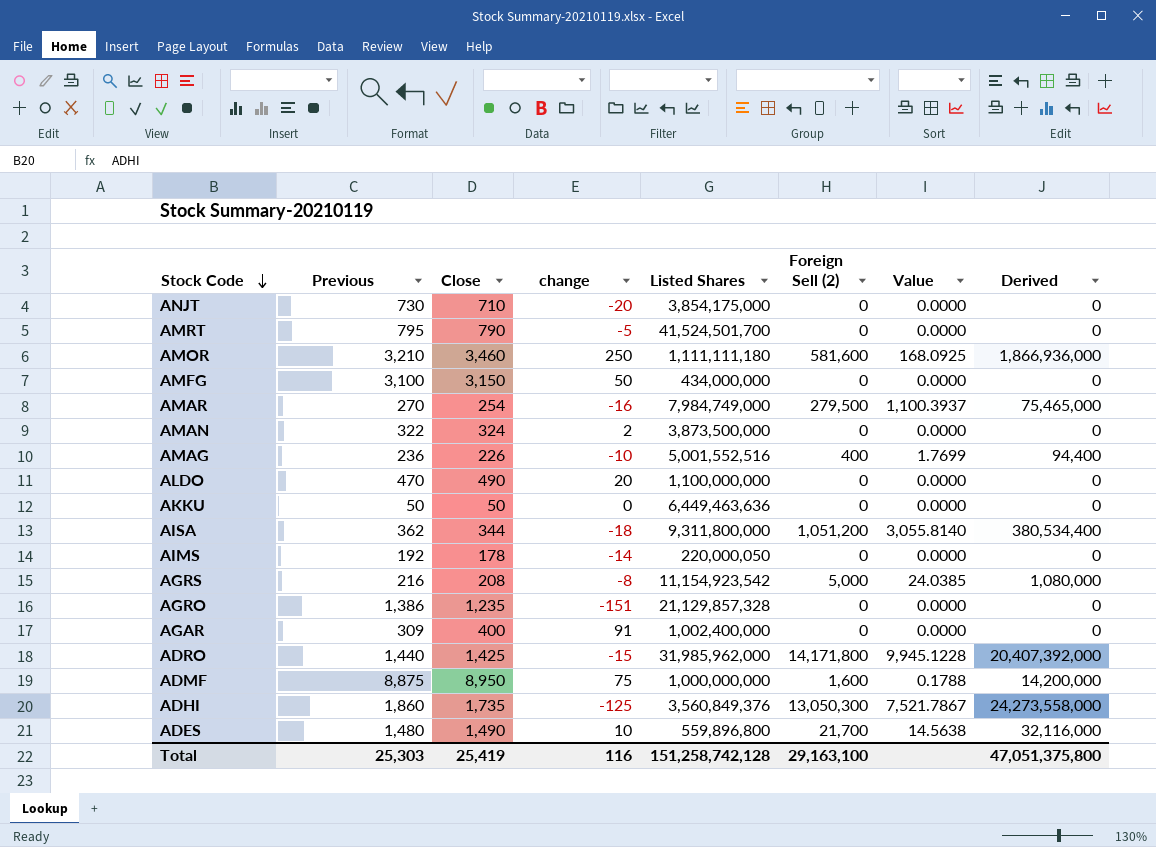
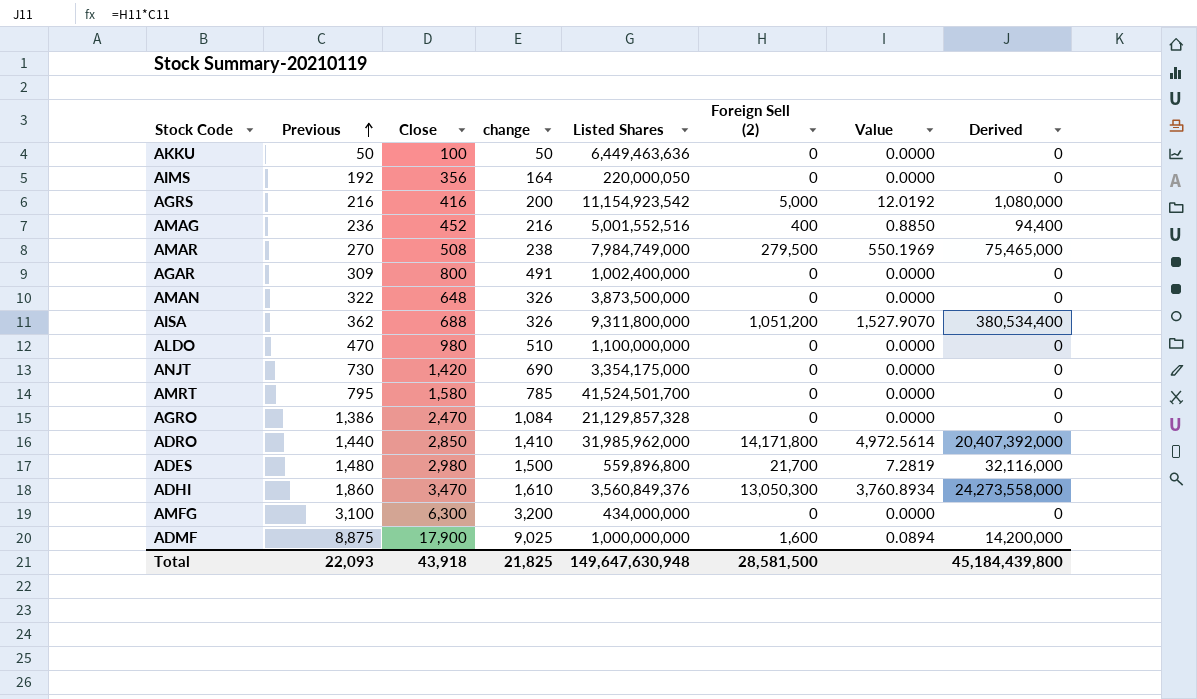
row order: Stock Code descending -> Previous ascending
row AMOR: 3,210 | 3,460 | 250 | 1,111,111,180 | 581,600 | 168.0925 | 1,866,936,000 -> none
AKKU | Close: 50 -> 100
AKKU | change: 0 -> 50
AIMS | Close: 178 -> 356
AIMS | change: -14 -> 164
AGRS | Close: 208 -> 416
AGRS | change: -8 -> 200
AGRS | Value: 24.0385 -> 12.0192
AMAG | Close: 226 -> 452
AMAG | change: -10 -> 216
AMAG | Value: 1.7699 -> 0.8850
AMAR | Close: 254 -> 508
AMAR | change: -16 -> 238
AMAR | Value: 1,100.3937 -> 550.1969
AGAR | Close: 400 -> 800
AGAR | change: 91 -> 491
AMAN | Close: 324 -> 648
AMAN | change: 2 -> 326
AISA | Close: 344 -> 688
AISA | change: -18 -> 326
AISA | Value: 3,055.8140 -> 1,527.9070
ALDO | Close: 490 -> 980
ALDO | change: 20 -> 510
ANJT | Close: 710 -> 1,420
ANJT | change: -20 -> 690
ANJT | Listed Shares: 3,854,175,000 -> 3,354,175,000
AMRT | Close: 790 -> 1,580
AMRT | change: -5 -> 785
AGRO | Close: 1,235 -> 2,470
AGRO | change: -151 -> 1,084
ADRO | Close: 1,425 -> 2,850
ADRO | change: -15 -> 1,410
ADRO | Value: 9,945.1228 -> 4,972.5614
ADES | Close: 1,490 -> 2,980
ADES | change: 10 -> 1,500
ADES | Value: 14.5638 -> 7.2819
ADHI | Close: 1,735 -> 3,470
ADHI | change: -125 -> 1,610
ADHI | Value: 7,521.7867 -> 3,760.8934
AMFG | Close: 3,150 -> 6,300
AMFG | change: 50 -> 3,200
ADMF | Close: 8,950 -> 17,900
ADMF | change: 75 -> 9,025
ADMF | Value: 0.1788 -> 0.0894
Total | Previous: 25,303 -> 22,093
Total | Close: 25,419 -> 43,918
Total | change: 116 -> 21,825
Total | Listed Shares: 151,258,742,128 -> 149,647,630,948
Total | Foreign Sell (2): 29,163,100 -> 28,581,500
Total | Derived: 47,051,375,800 -> 45,184,439,800

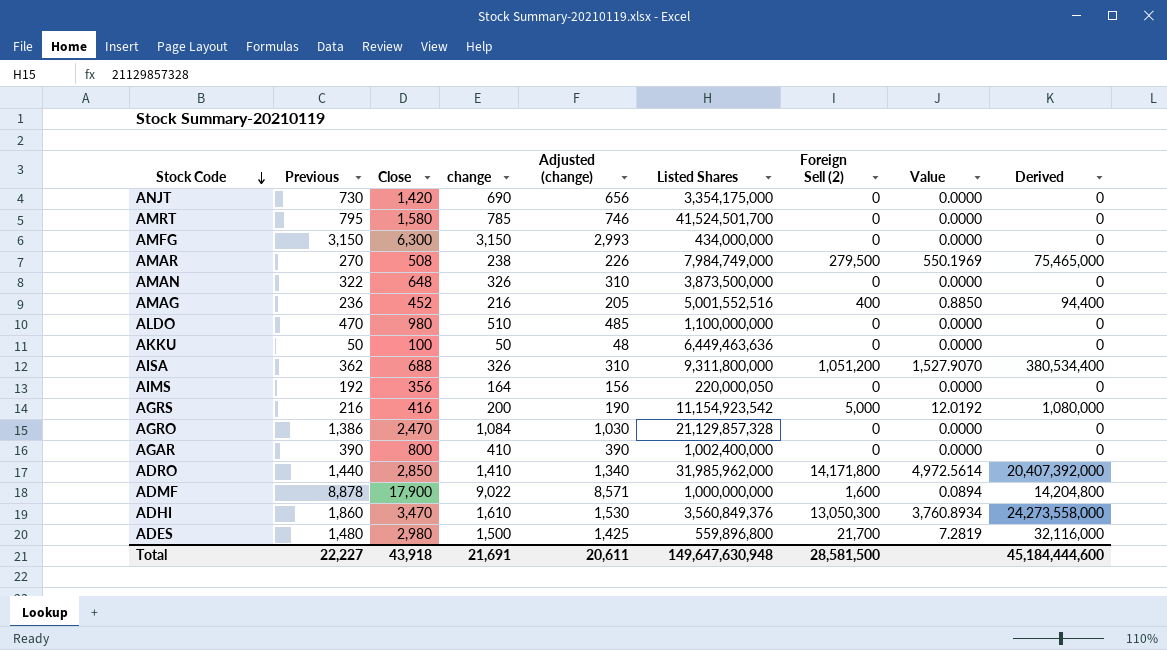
row order: Previous ascending -> Stock Code descending
column Adjusted (change) | formula: none -> [change] * 0.95
AMFG | Previous: 3,100 -> 3,150
AMFG | change: 3,200 -> 3,150
AGAR | Previous: 309 -> 390
AGAR | change: 491 -> 410
ADMF | Previous: 8,875 -> 8,878
ADMF | change: 9,025 -> 9,022
ADMF | Derived: 14,200,000 -> 14,204,800
Total | Previous: 22,093 -> 22,227
Total | change: 21,825 -> 21,691
Total | Derived: 45,184,439,800 -> 45,184,444,600

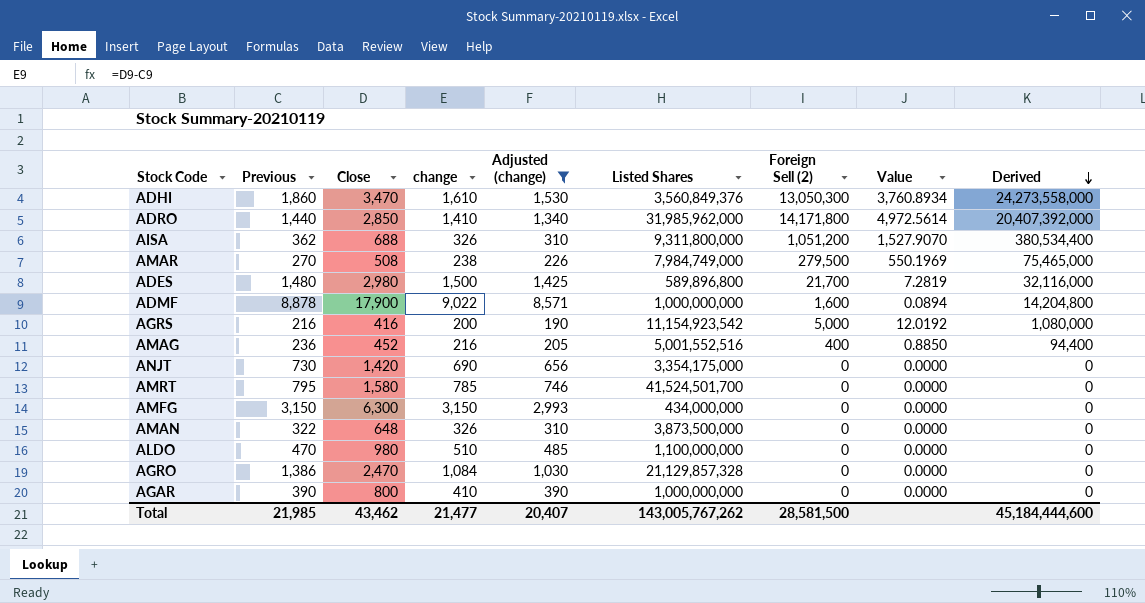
filter: none -> Adjusted (change) >= 190
row order: Stock Code descending -> Derived descending
ADES | Listed Shares: 559,896,800 -> 589,896,800
AGAR | Listed Shares: 1,002,400,000 -> 1,000,000,000
Total | Previous: 22,227 -> 21,985
Total | Close: 43,918 -> 43,462
Total | change: 21,691 -> 21,477
Total | Adjusted (change): 20,611 -> 20,407
Total | Listed Shares: 149,647,630,948 -> 143,005,767,262

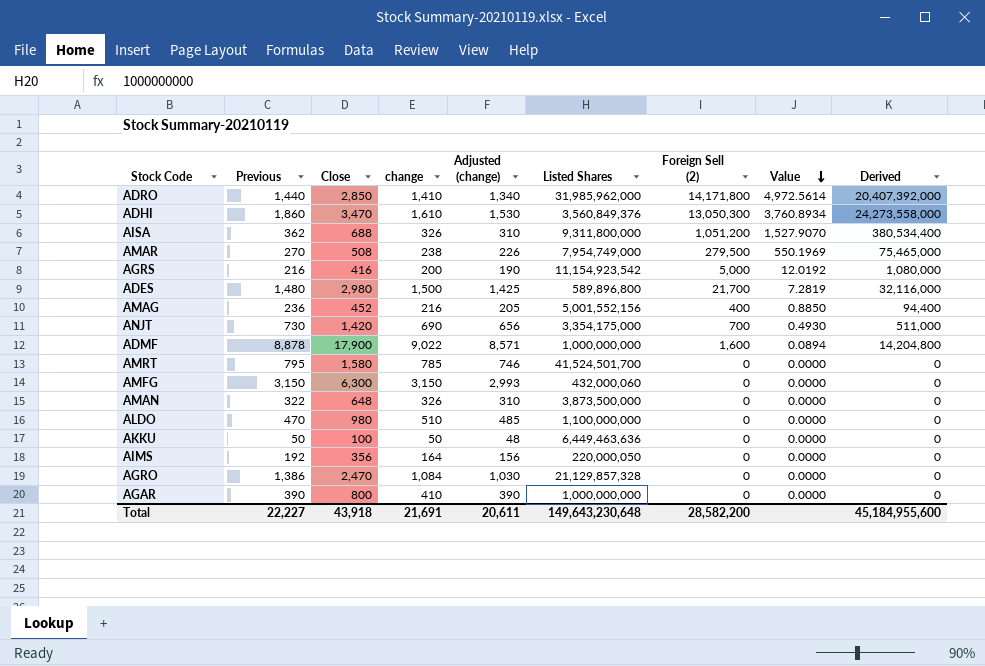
filter: Adjusted (change) >= 190 -> none
row order: Derived descending -> Value descending
AMAR | Listed Shares: 7,984,749,000 -> 7,954,749,000
AMAG | Listed Shares: 5,001,552,516 -> 5,001,552,156
ANJT | Foreign Sell (2): 0 -> 700
ANJT | Value: 0.0000 -> 0.4930
ANJT | Derived: 0 -> 511,000
AMFG | Listed Shares: 434,000,000 -> 432,000,060
Total | Previous: 21,985 -> 22,227
Total | Close: 43,462 -> 43,918
Total | change: 21,477 -> 21,691
Total | Adjusted (change): 20,407 -> 20,611
Total | Listed Shares: 143,005,767,262 -> 149,643,230,648
Total | Foreign Sell (2): 28,581,500 -> 28,582,200
Total | Derived: 45,184,444,600 -> 45,184,955,600

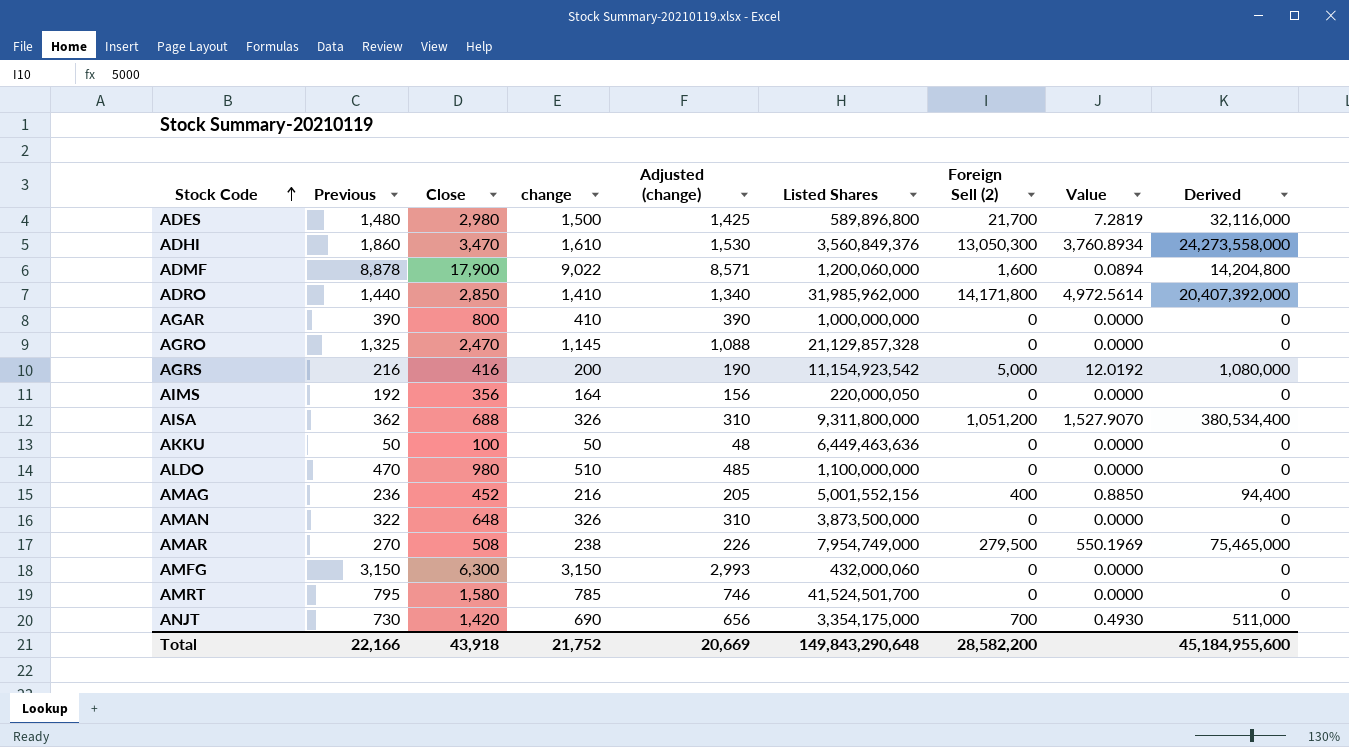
row order: Value descending -> Stock Code ascending
ADMF | Listed Shares: 1,000,000,000 -> 1,200,060,000
AGRO | Previous: 1,386 -> 1,325
AGRO | change: 1,084 -> 1,145
AGRO | Adjusted (change): 1,030 -> 1,088
Total | Previous: 22,227 -> 22,166
Total | change: 21,691 -> 21,752
Total | Adjusted (change): 20,611 -> 20,669
Total | Listed Shares: 149,643,230,648 -> 149,843,290,648

